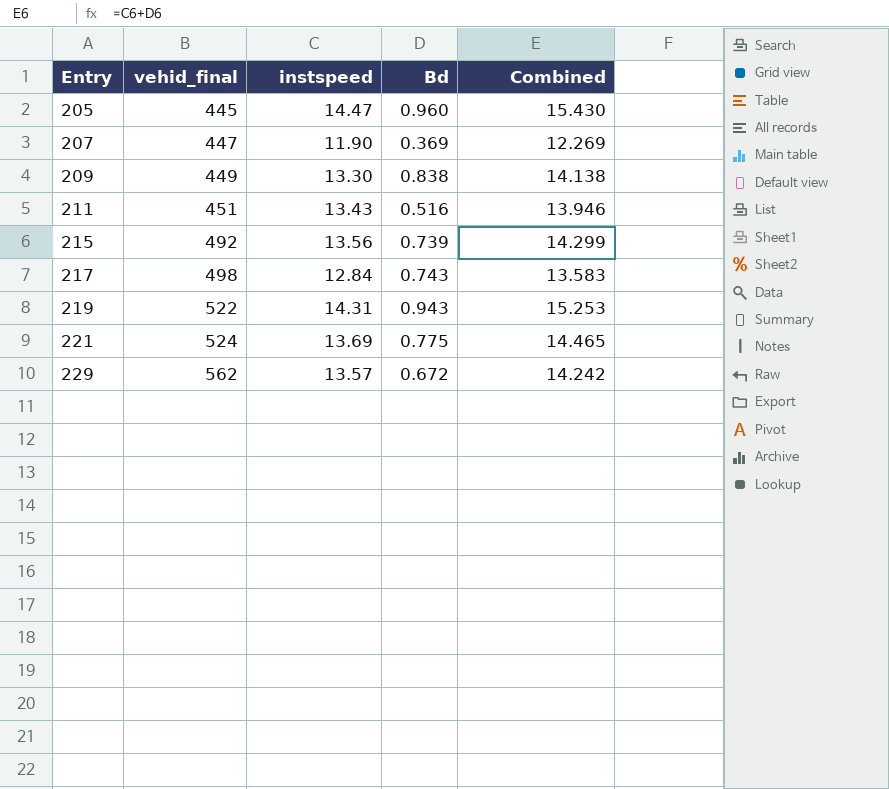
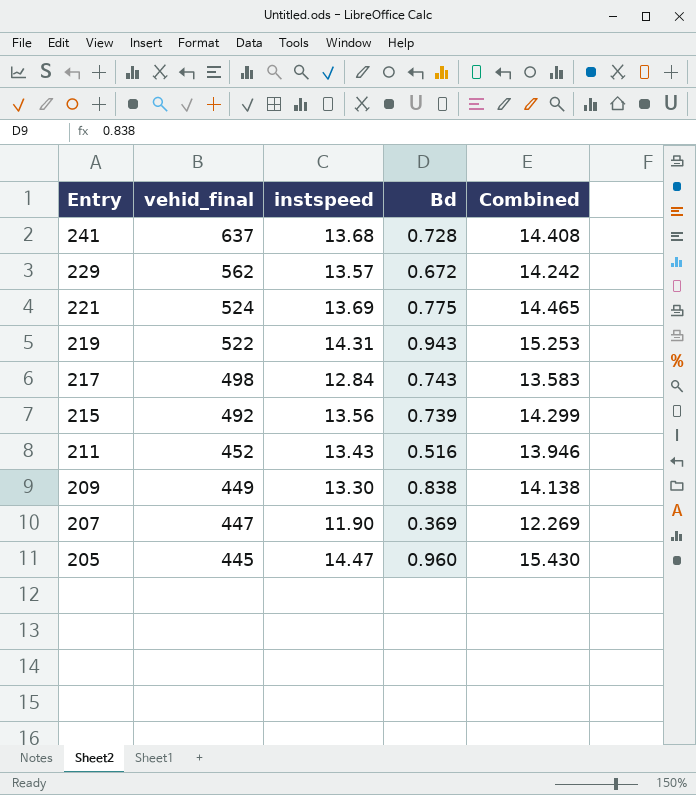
row order: Entry ascending -> Entry descending
row 241: none -> 637 | 13.68 | 0.728 | 14.408
211 | vehid_final: 451 -> 452

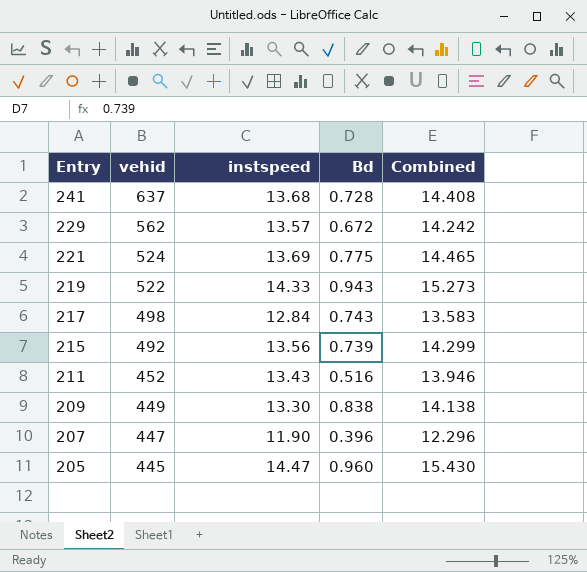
column name: vehid_final -> vehid
219 | instspeed: 14.31 -> 14.33
219 | Combined: 15.253 -> 15.273
207 | Bd: 0.369 -> 0.396
207 | Combined: 12.269 -> 12.296

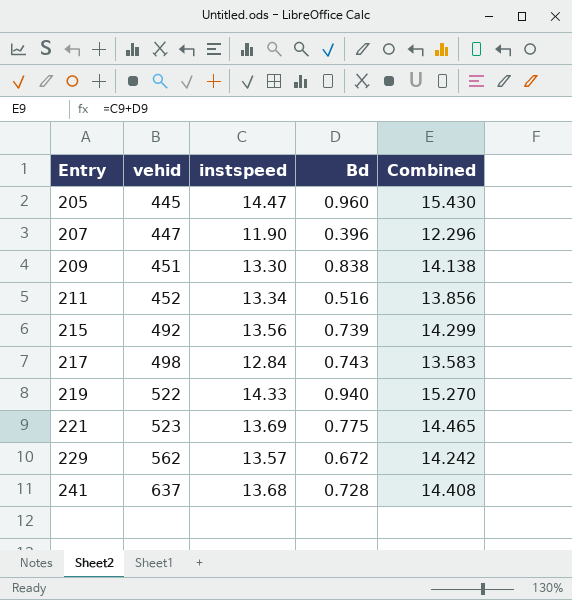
row order: Entry descending -> Entry ascending
209 | vehid: 449 -> 451
211 | instspeed: 13.43 -> 13.34
211 | Combined: 13.946 -> 13.856
219 | Bd: 0.943 -> 0.940
219 | Combined: 15.273 -> 15.270
221 | vehid: 524 -> 523

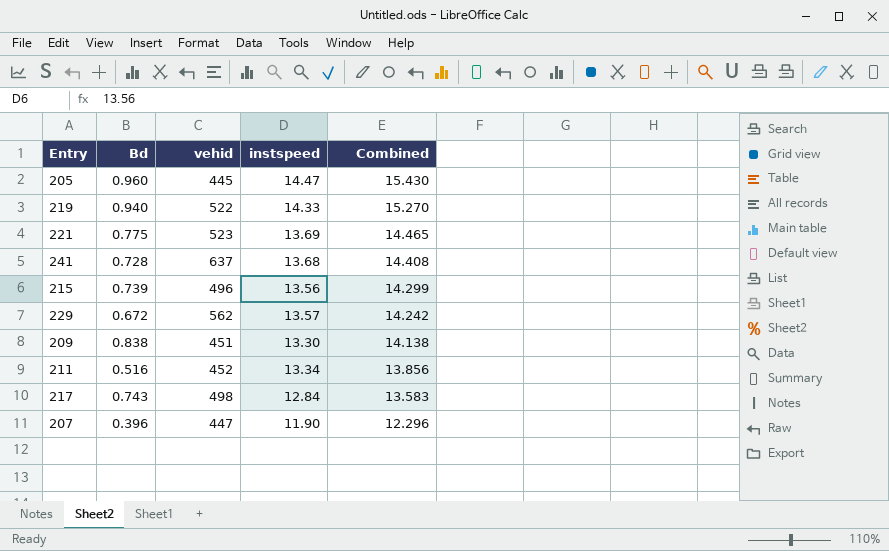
row order: Entry ascending -> Combined descending
column Bd | position: 4 -> 2
215 | vehid: 492 -> 496

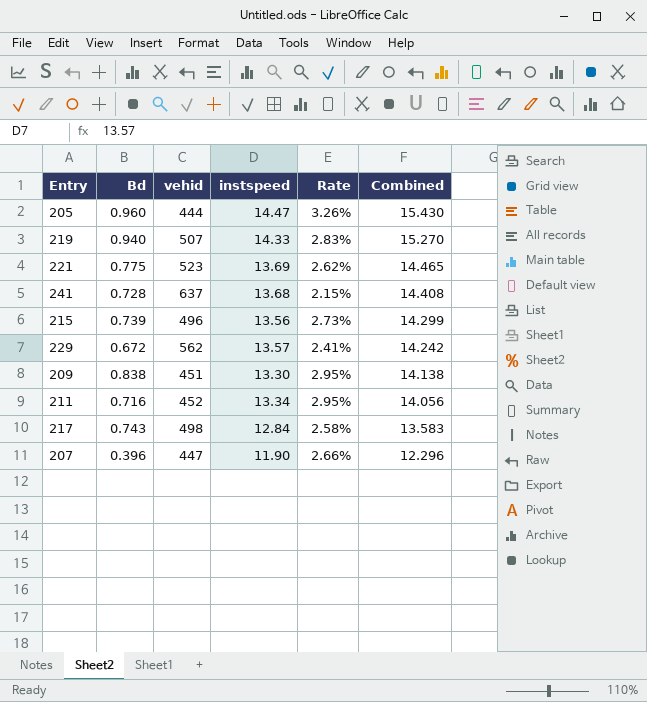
column Rate | formula: none -> [instspeed] / [vehid]
205 | vehid: 445 -> 444
219 | vehid: 522 -> 507
211 | Bd: 0.516 -> 0.716
211 | Combined: 13.856 -> 14.056

